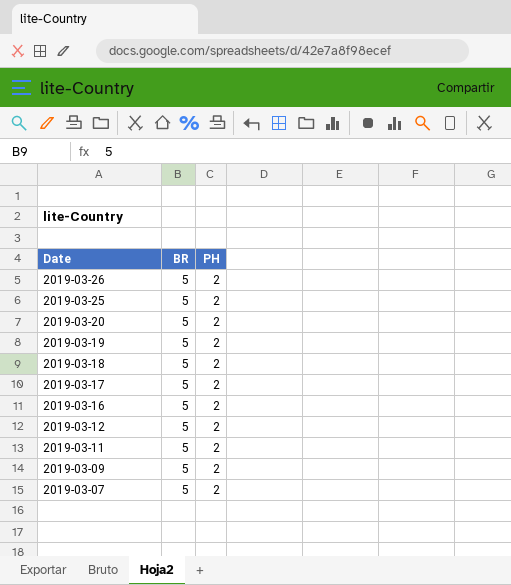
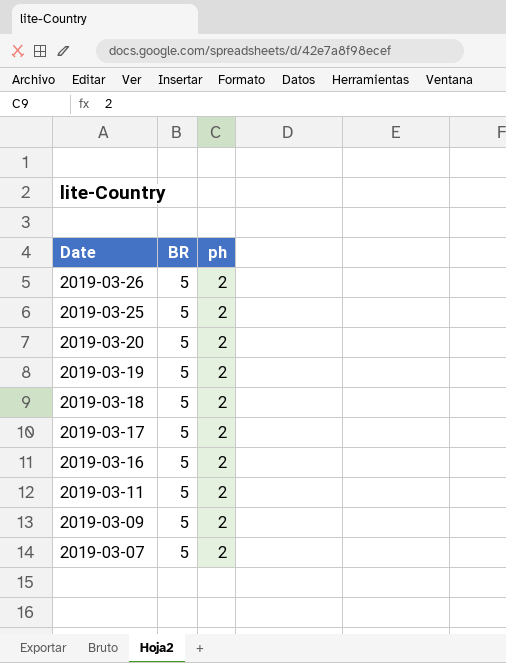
column name: PH -> ph
row 2019-03-12: 5 | 2 -> none

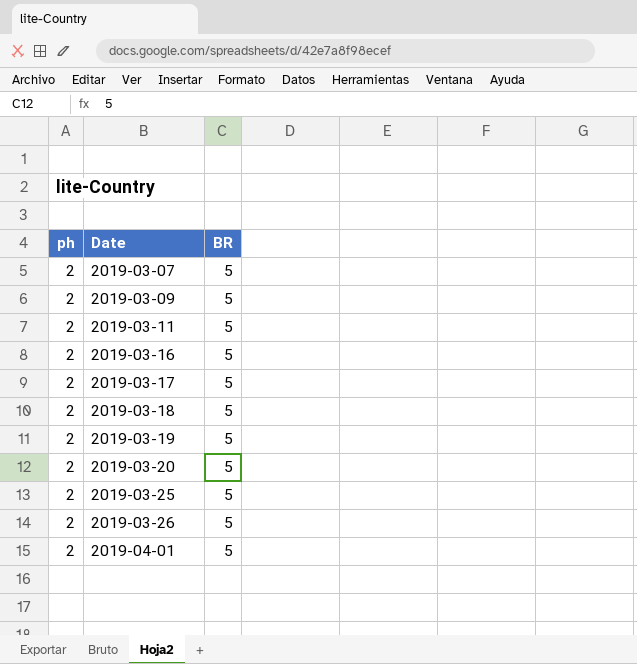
row order: Date descending -> Date ascending
column ph | position: 3 -> 1
row 2019-04-01: none -> 2 | 5

